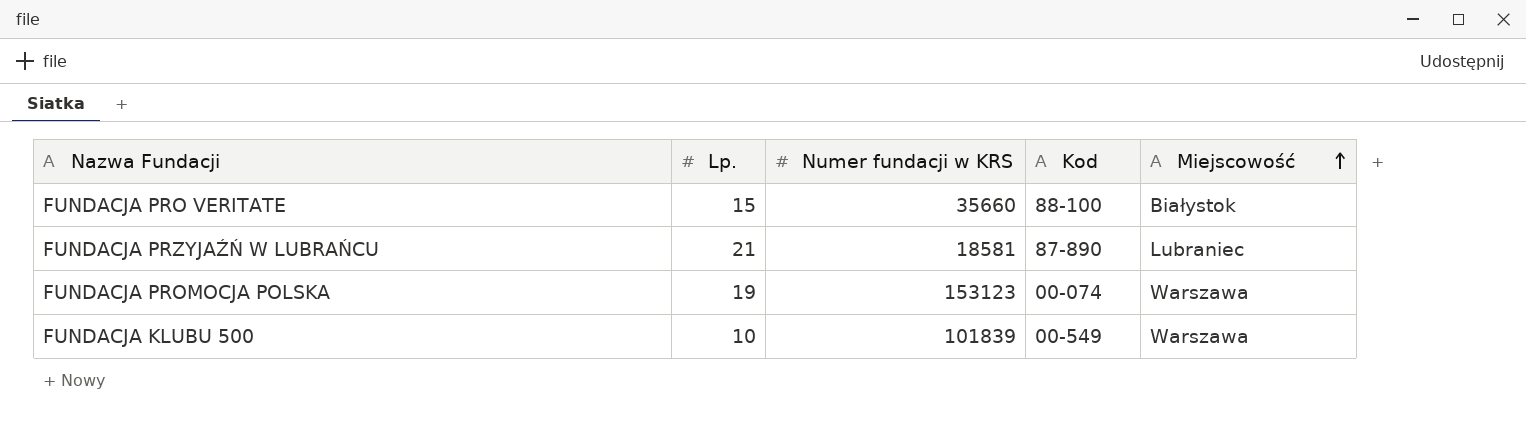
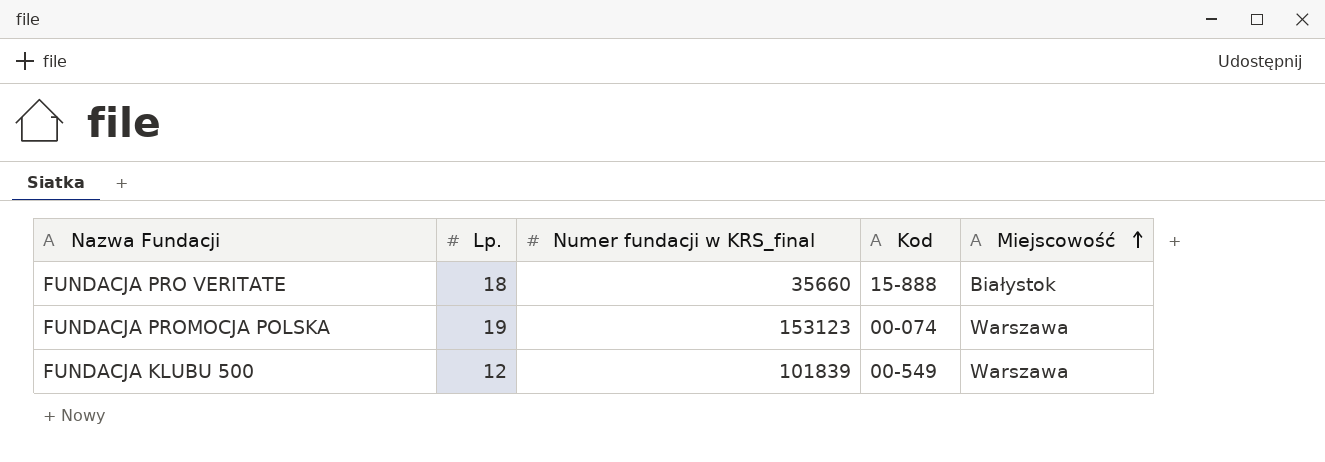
column name: Numer fundacji w KRS -> Numer fundacji w KRS_final
row FUNDACJA PRZYJAŹŃ W LUBRAŃCU: 21 | 18581 | 87-890 | Lubraniec -> none
FUNDACJA PRO VERITATE | Lp.: 15 -> 18
FUNDACJA PRO VERITATE | Kod: 88-100 -> 15-888
FUNDACJA KLUBU 500 | Lp.: 10 -> 12

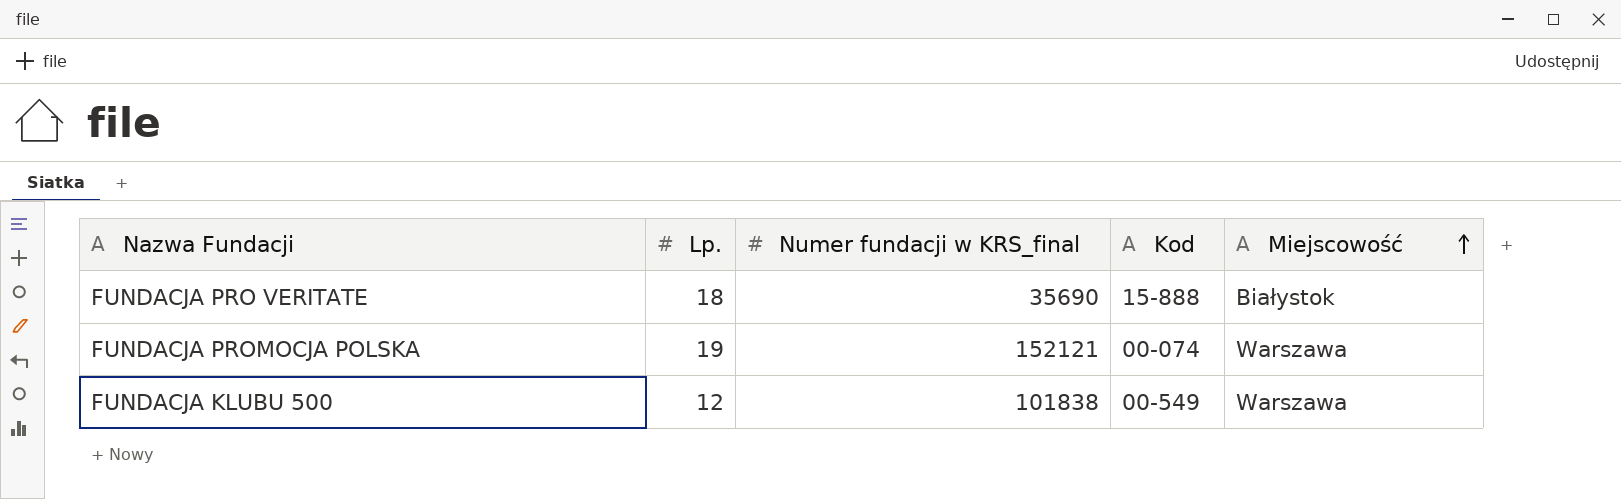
FUNDACJA PRO VERITATE | Numer fundacji w KRS_final: 35660 -> 35690
FUNDACJA PROMOCJA POLSKA | Numer fundacji w KRS_final: 153123 -> 152121
FUNDACJA KLUBU 500 | Numer fundacji w KRS_final: 101839 -> 101838

